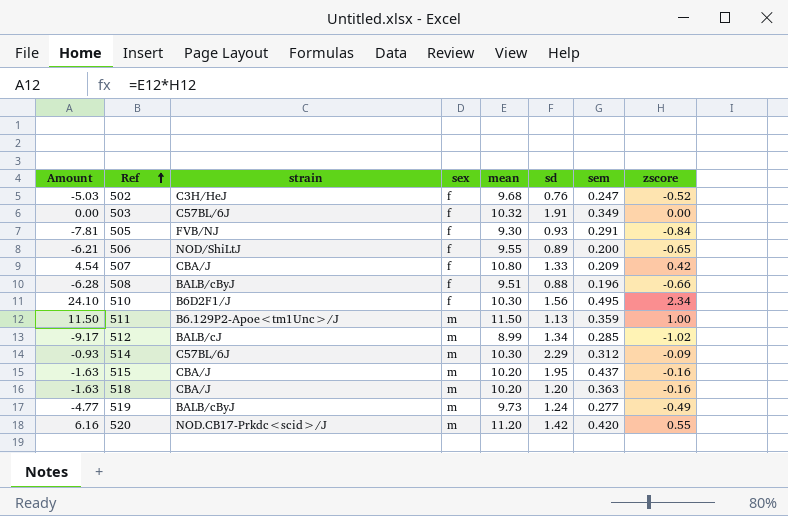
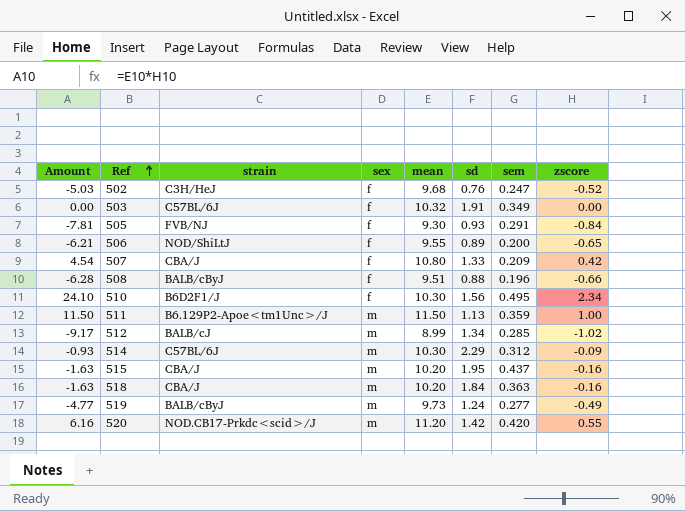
518 | sd: 1.20 -> 1.84

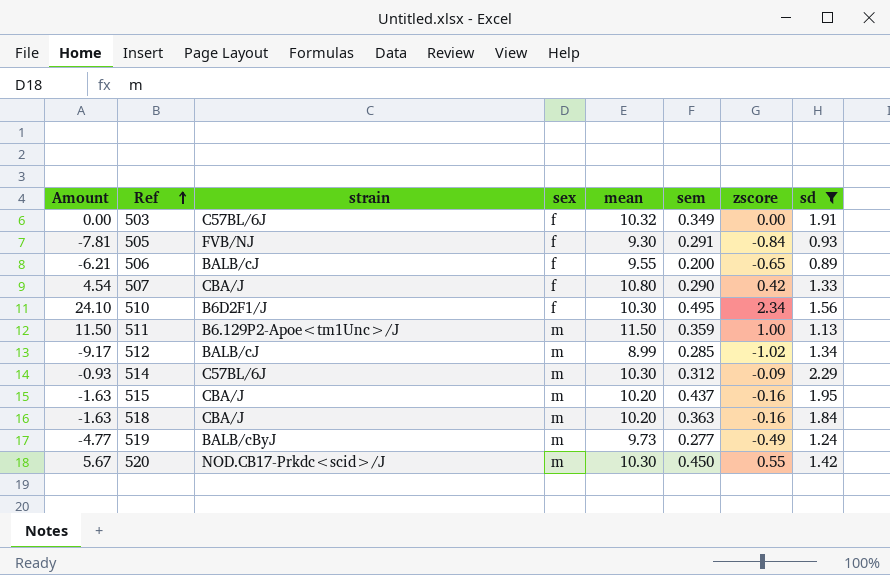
filter: none -> sd >= 0.89
column sd | position: 6 -> 8
506 | strain: NOD/ShiLtJ -> BALB/cJ
507 | sem: 0.209 -> 0.290
520 | Amount: 6.16 -> 5.67
520 | mean: 11.20 -> 10.30
520 | sem: 0.420 -> 0.450

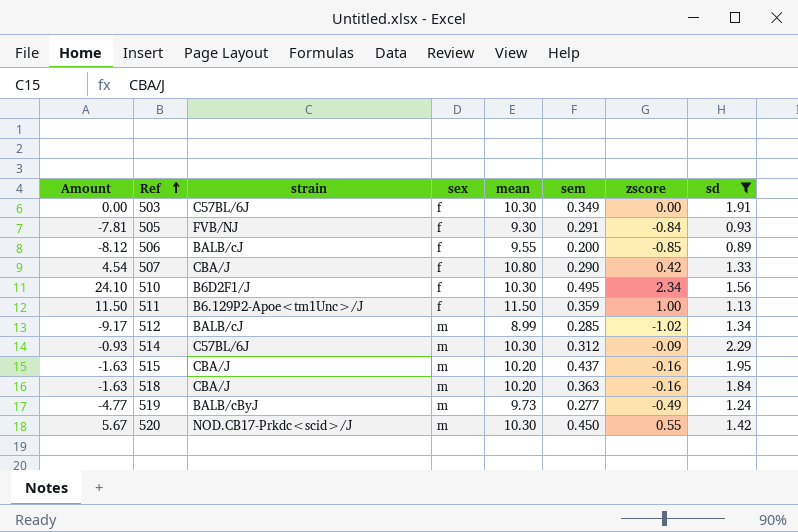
503 | mean: 10.32 -> 10.30
506 | Amount: -6.21 -> -8.12
506 | zscore: -0.65 -> -0.85
511 | sex: m -> f

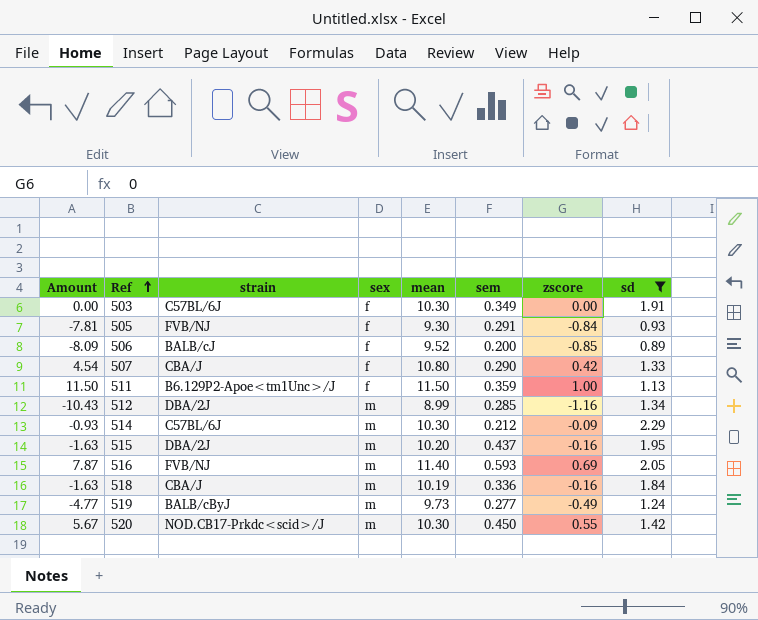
row 510: 24.10 | B6D2F1/J | f | 10.30 | 0.495 | 2.34 | 1.56 -> none
506 | Amount: -8.12 -> -8.09
506 | mean: 9.55 -> 9.52
512 | Amount: -9.17 -> -10.43
512 | strain: BALB/cJ -> DBA/2J
512 | zscore: -1.02 -> -1.16
514 | sem: 0.312 -> 0.212
515 | strain: CBA/J -> DBA/2J
row 516: none -> 7.87 | FVB/NJ | m | 11.40 | 0.593 | 0.69 | 2.05
518 | mean: 10.20 -> 10.19
518 | sem: 0.363 -> 0.336

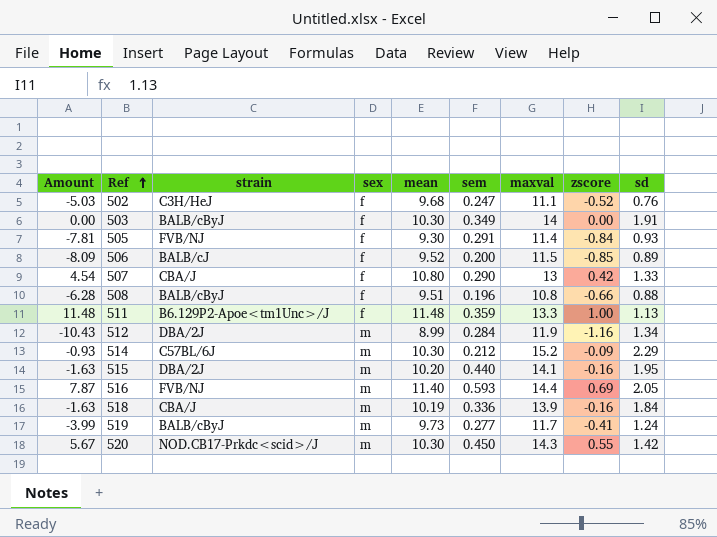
filter: sd >= 0.89 -> none
column maxval | position: none -> 7
503 | strain: C57BL/6J -> BALB/cByJ
511 | Amount: 11.50 -> 11.48
511 | mean: 11.50 -> 11.48
512 | sem: 0.285 -> 0.284
515 | sem: 0.437 -> 0.440
519 | Amount: -4.77 -> -3.99
519 | zscore: -0.49 -> -0.41

